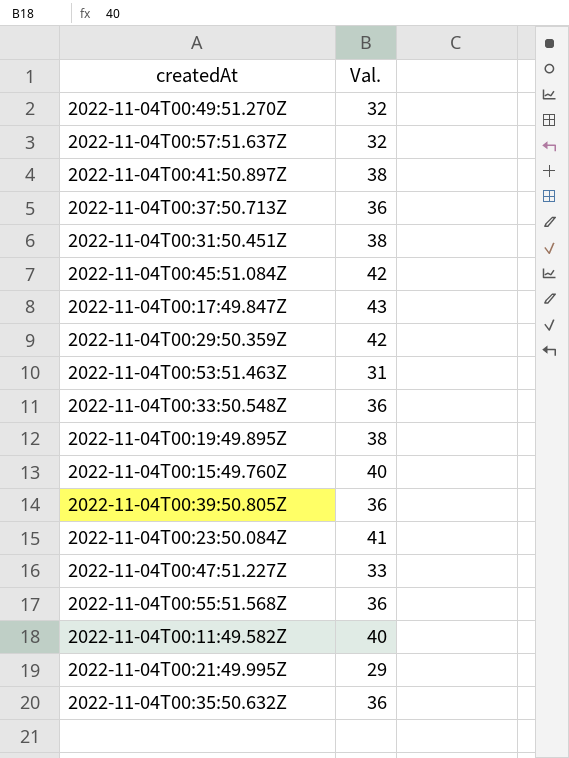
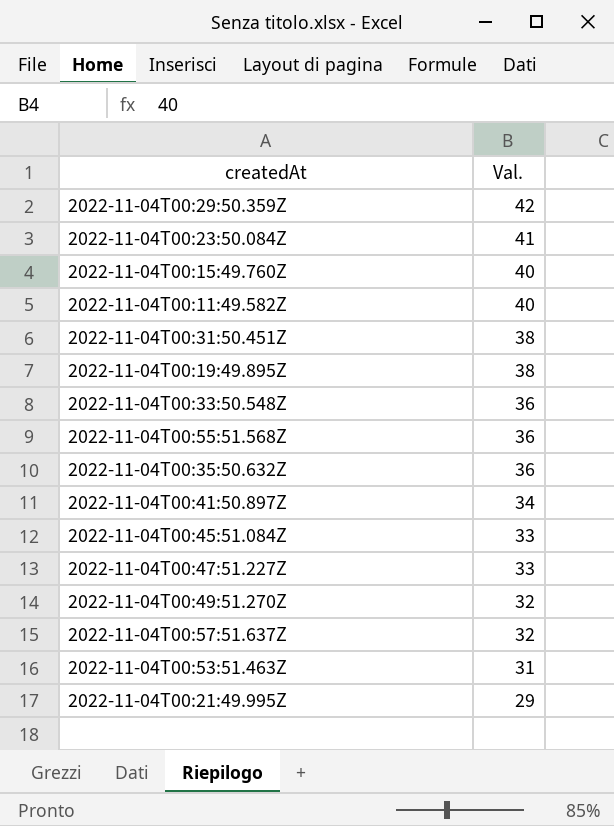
row order: none -> Val. descending
row 2022-11-04T00:37:50.713Z: 36 -> none
row 2022-11-04T00:17:49.847Z: 43 -> none
row 2022-11-04T00:39:50.805Z: 36 -> none
2022-11-04T00:41:50.897Z | Val.: 38 -> 34
2022-11-04T00:45:51.084Z | Val.: 42 -> 33

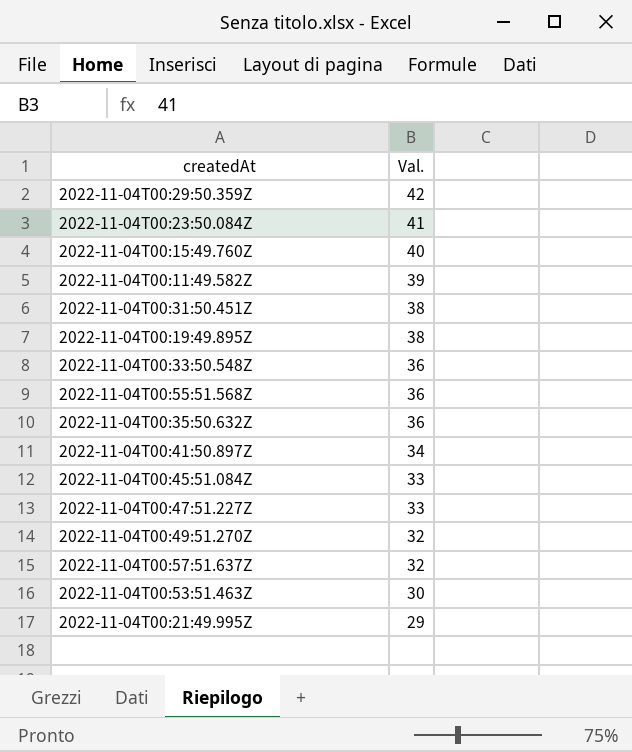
2022-11-04T00:11:49.582Z | Val.: 40 -> 39
2022-11-04T00:53:51.463Z | Val.: 31 -> 30

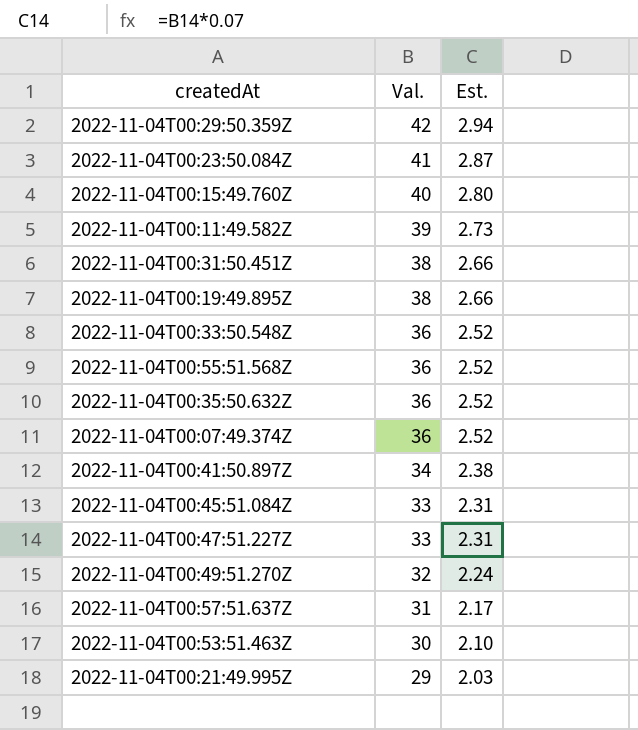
column Est. | formula: none -> [Val.] * 0.07
row 2022-11-04T00:07:49.374Z: none -> 36 | 2.52
2022-11-04T00:57:51.637Z | Val.: 32 -> 31

